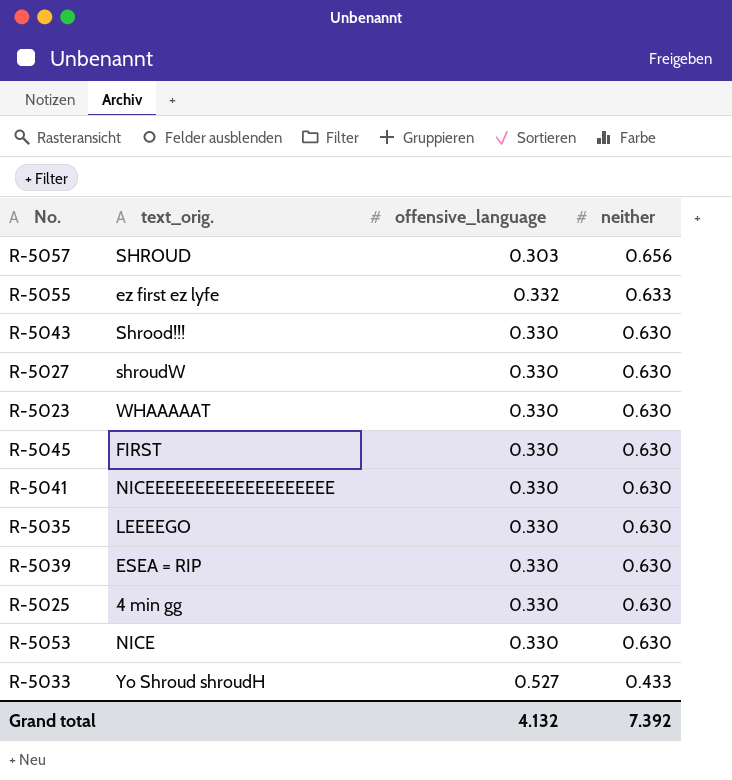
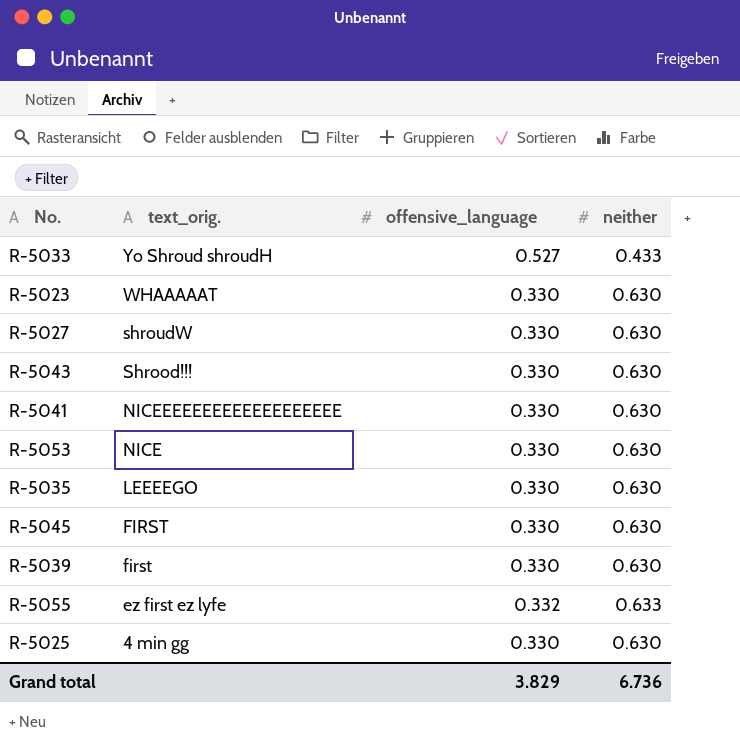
row order: neither descending -> text_orig. descending
row R-5057: SHROUD | 0.303 | 0.656 -> none
R-5039 | text_orig.: ESEA = RIP -> first
Grand total | offensive_language: 4.132 -> 3.829
Grand total | neither: 7.392 -> 6.736

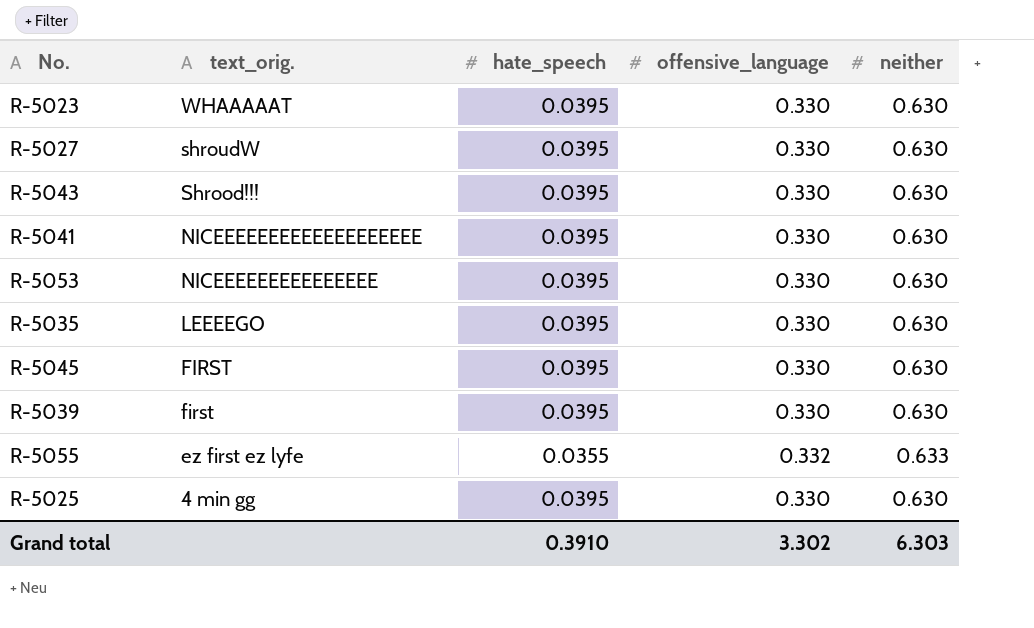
column hate_speech | position: none -> 3
row R-5033: Yo Shroud shroudH | 0.527 | 0.433 -> none
R-5053 | text_orig.: NICE -> NICEEEEEEEEEEEEEEE
Grand total | offensive_language: 3.829 -> 3.302
Grand total | neither: 6.736 -> 6.303

